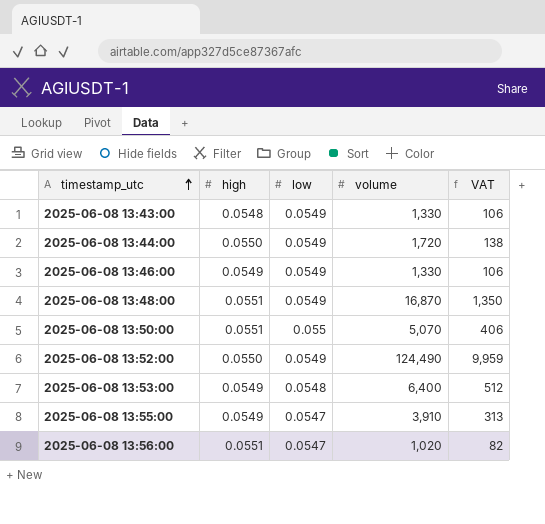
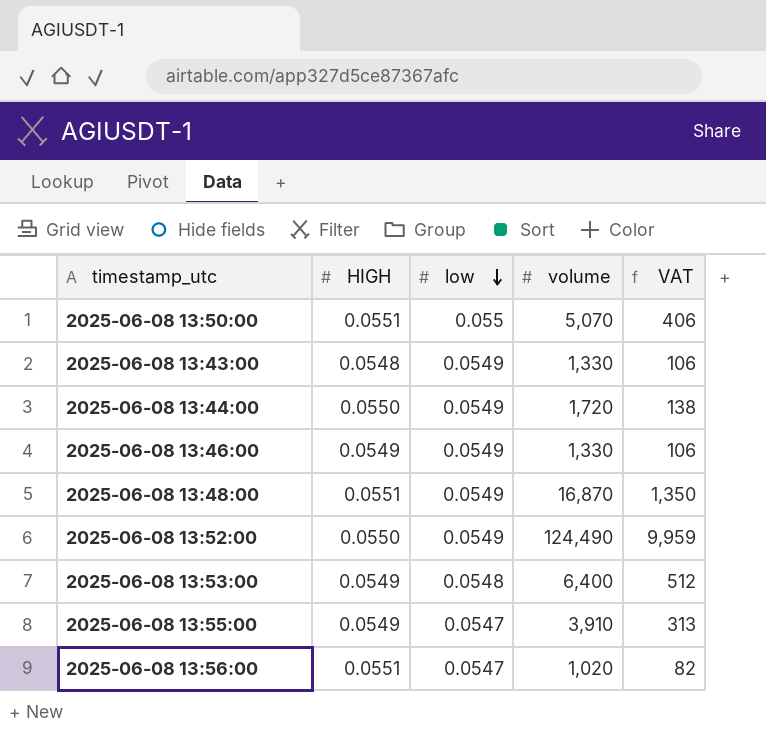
row order: timestamp_utc ascending -> low descending
column name: high -> HIGH

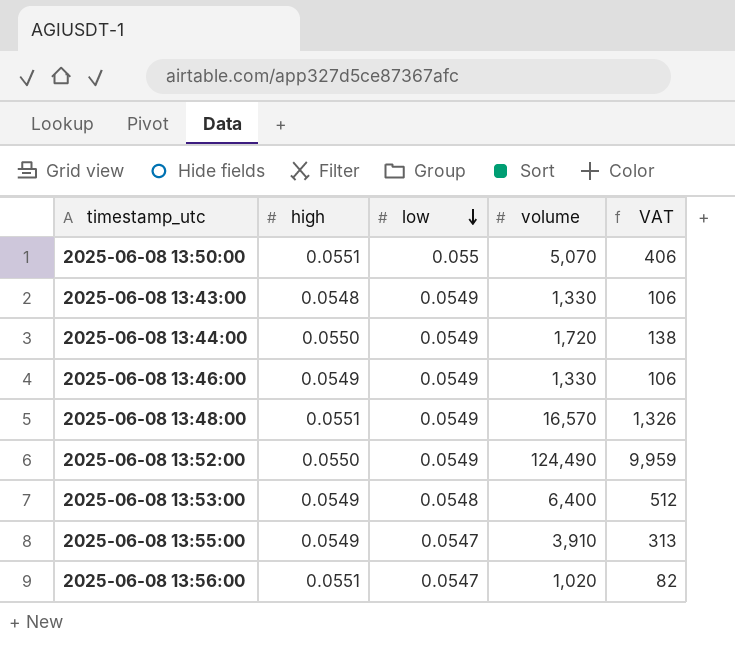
column name: HIGH -> high
2025-06-08 13:48:00 | volume: 16,870 -> 16,570
2025-06-08 13:48:00 | VAT: 1,350 -> 1,326

